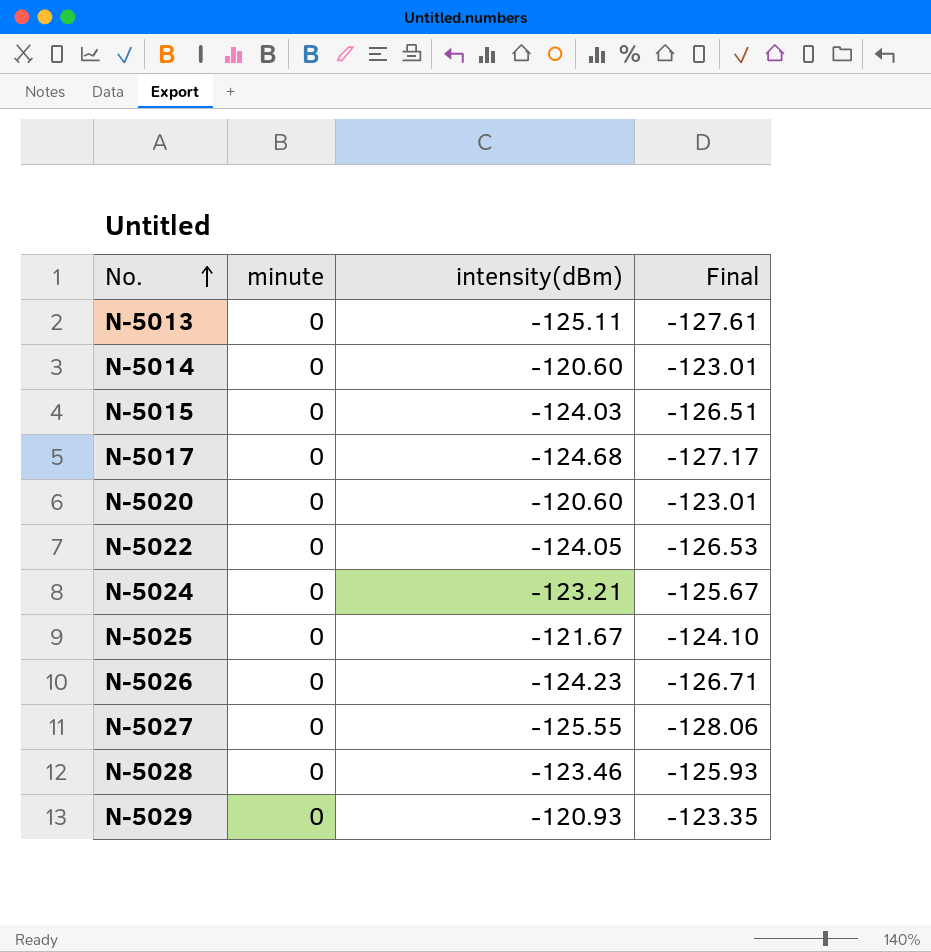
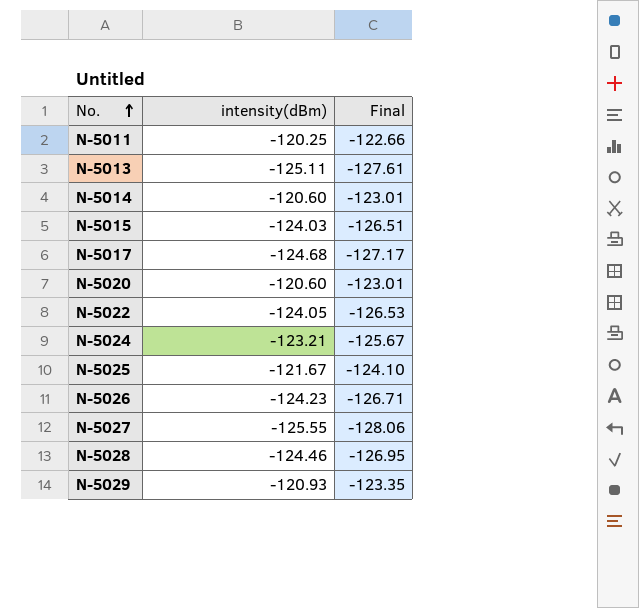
column minute | position: 2 -> none
row N-5011: none -> -120.25 | -122.66
N-5028 | intensity(dBm): -123.46 -> -124.46
N-5028 | Final: -125.93 -> -126.95

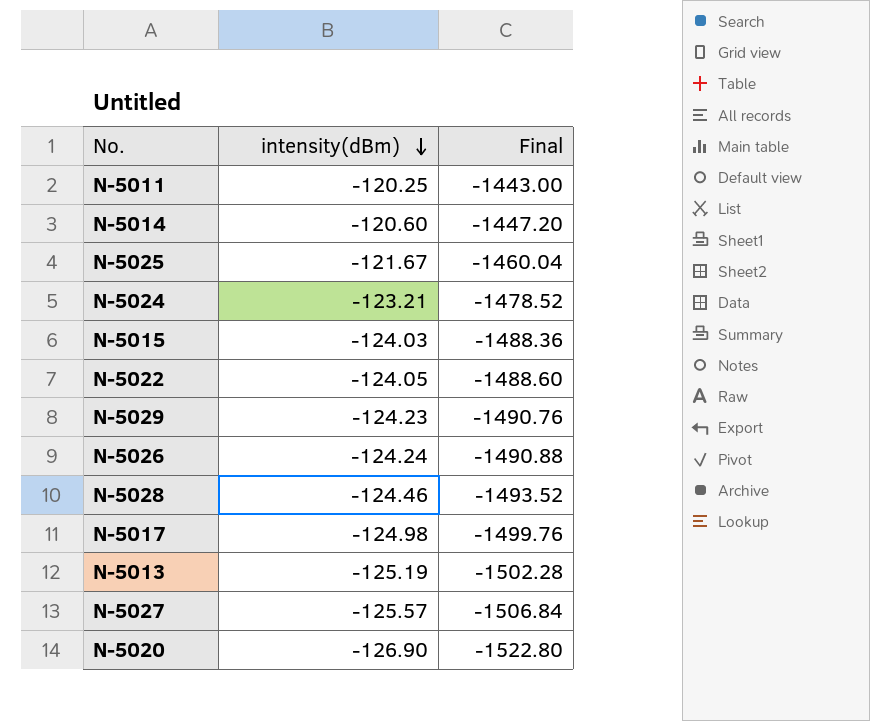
row order: No. ascending -> intensity(dBm) descending
column Final | formula: [intensity(dBm)] * 1.02 -> [intensity(dBm)] * 12
N-5029 | intensity(dBm): -120.93 -> -124.23
N-5026 | intensity(dBm): -124.23 -> -124.24
N-5017 | intensity(dBm): -124.68 -> -124.98
N-5013 | intensity(dBm): -125.11 -> -125.19
N-5027 | intensity(dBm): -125.55 -> -125.57
N-5020 | intensity(dBm): -120.60 -> -126.90

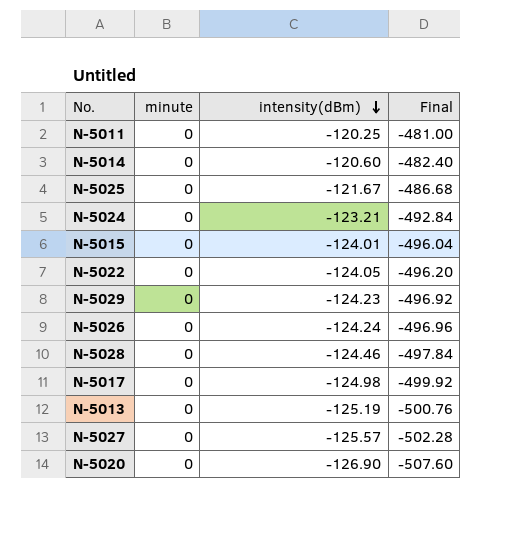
column minute | position: none -> 2
column Final | formula: [intensity(dBm)] * 12 -> [intensity(dBm)] * 4
N-5015 | intensity(dBm): -124.03 -> -124.01

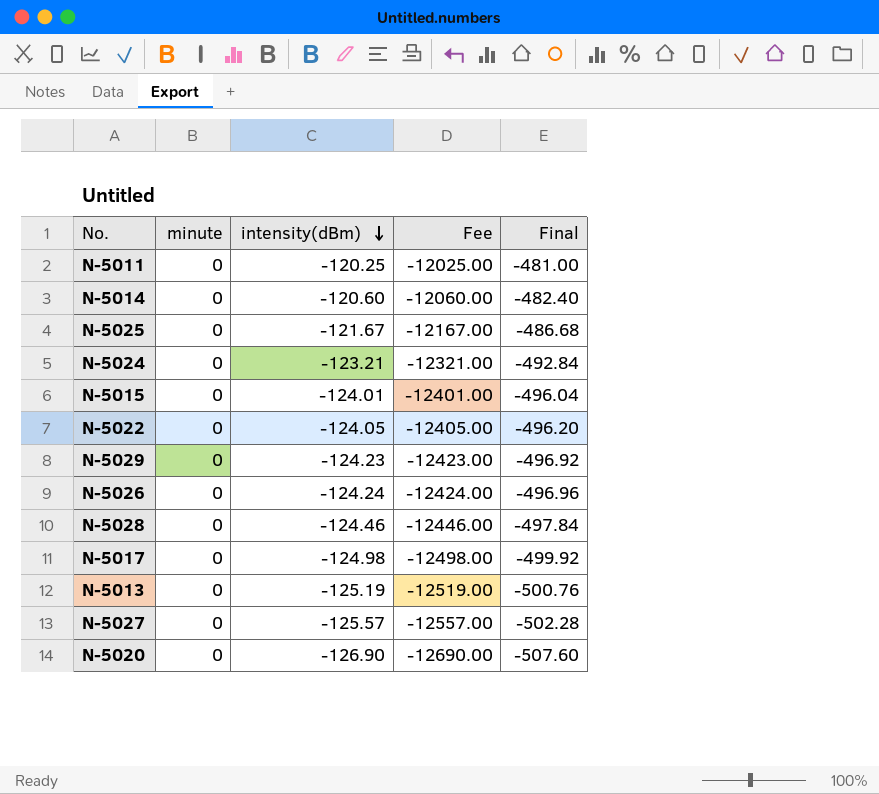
column Fee | formula: none -> [intensity(dBm)] * 100

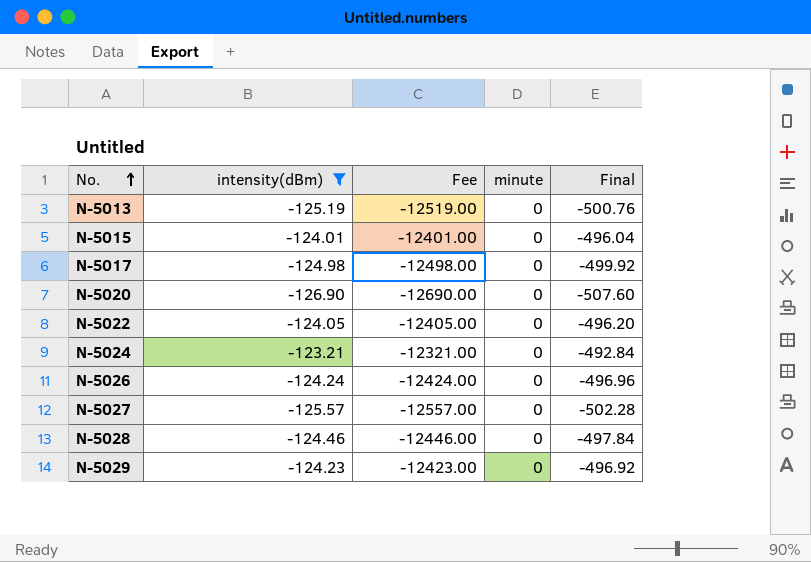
filter: none -> intensity(dBm) <= -123.21
row order: intensity(dBm) descending -> No. ascending
column minute | position: 2 -> 4

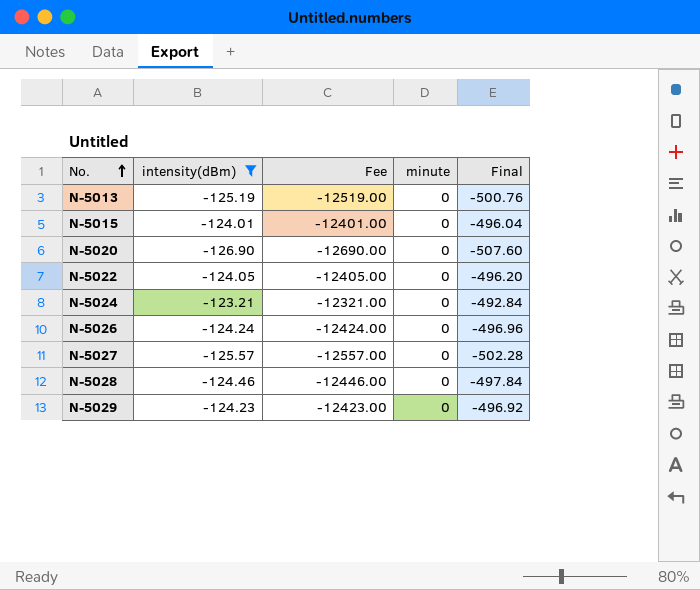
row N-5017: -124.98 | -12498.00 | 0 | -499.92 -> none

